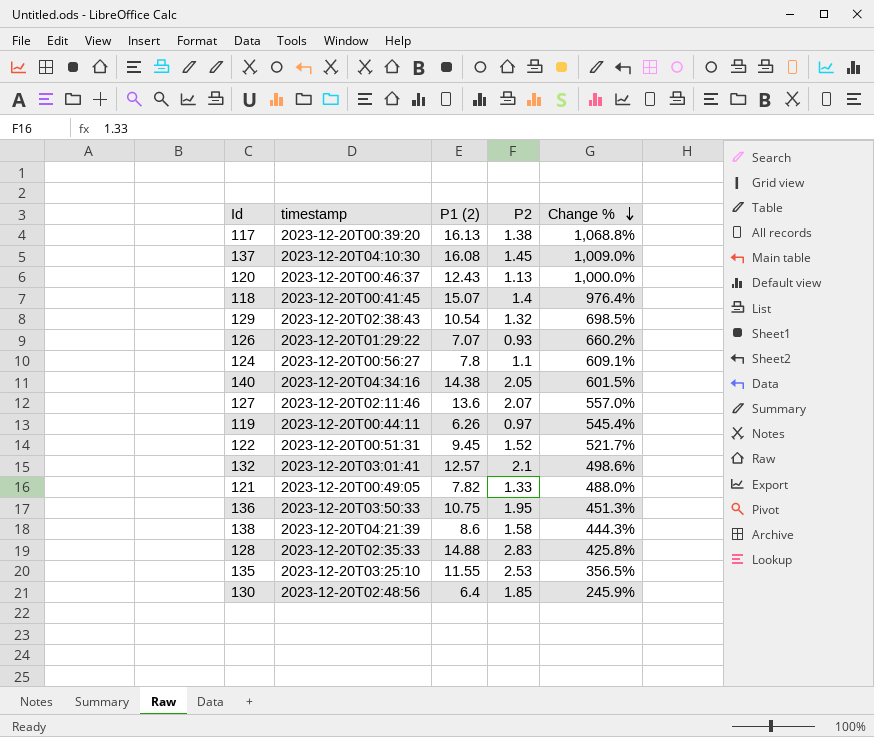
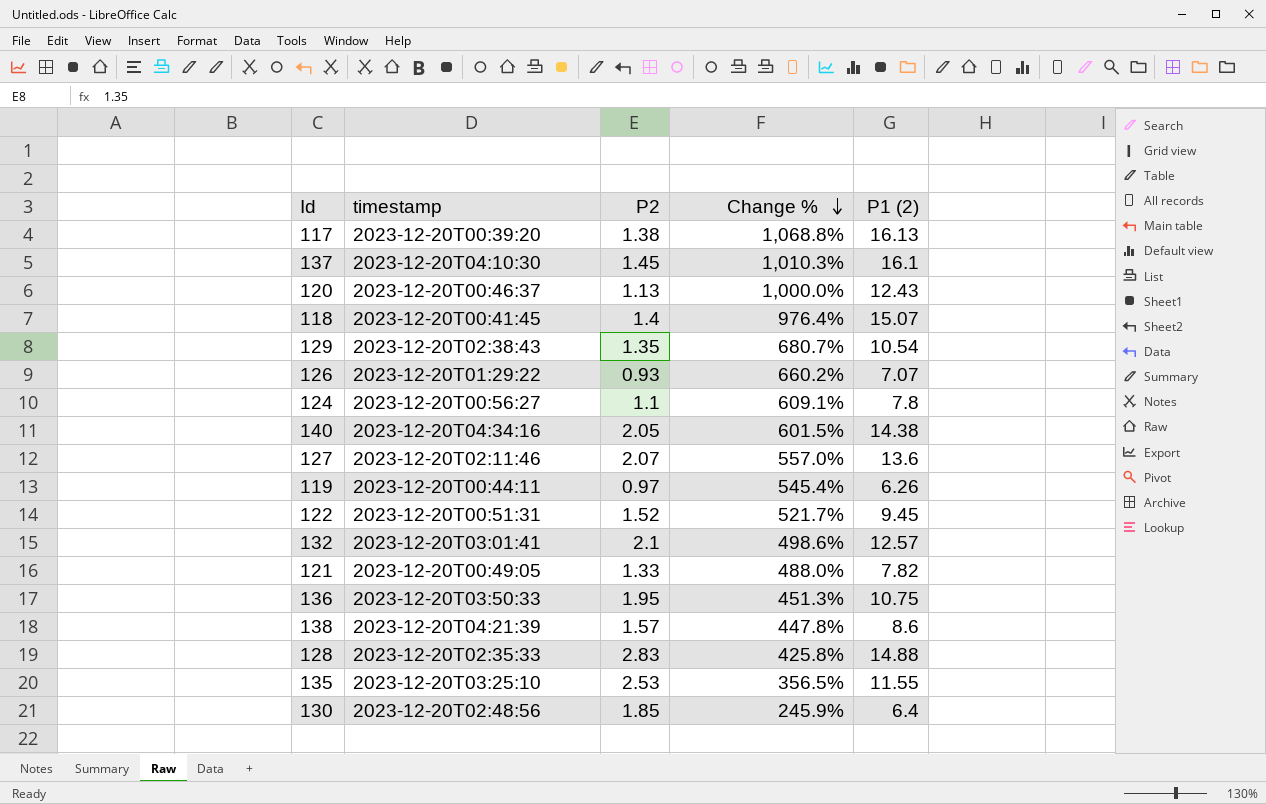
column P1 (2) | position: 3 -> 5
137 | Change %: 1,009.0% -> 1,010.3%
137 | P1 (2): 16.08 -> 16.1
129 | P2: 1.32 -> 1.35
129 | Change %: 698.5% -> 680.7%
138 | P2: 1.58 -> 1.57
138 | Change %: 444.3% -> 447.8%

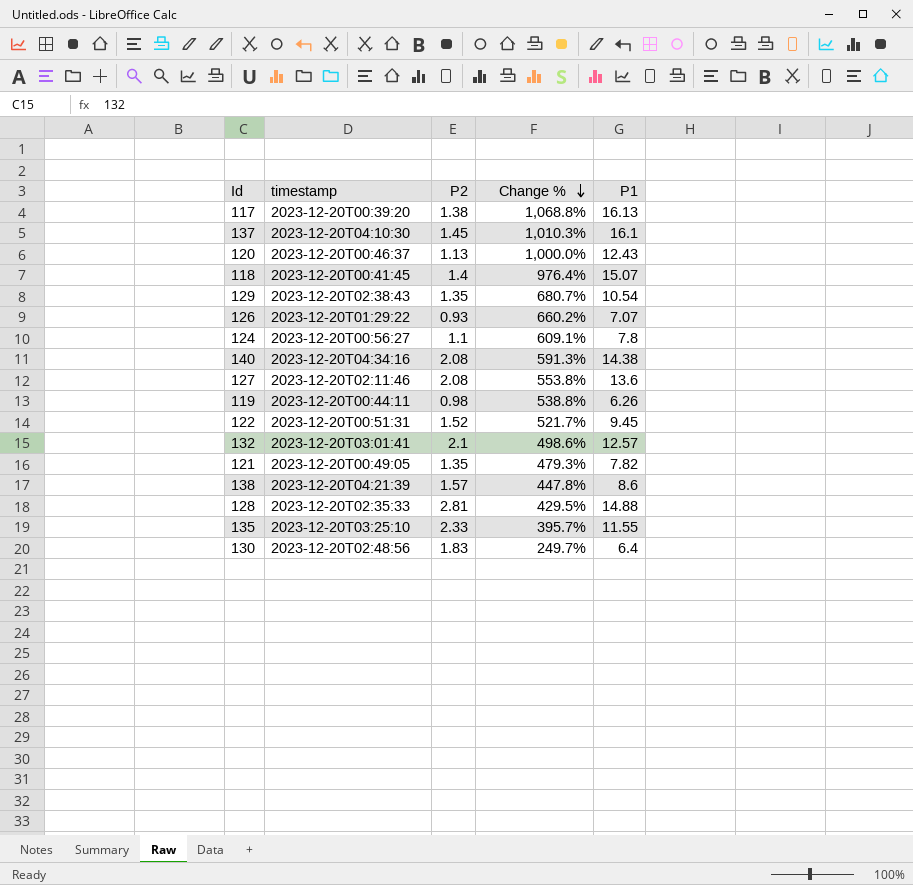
column name: P1 (2) -> P1
row 136: 2023-12-20T03:50:33 | 1.95 | 451.3% | 10.75 -> none
140 | P2: 2.05 -> 2.08
140 | Change %: 601.5% -> 591.3%
127 | P2: 2.07 -> 2.08
127 | Change %: 557.0% -> 553.8%
119 | P2: 0.97 -> 0.98
119 | Change %: 545.4% -> 538.8%
121 | P2: 1.33 -> 1.35
121 | Change %: 488.0% -> 479.3%
128 | P2: 2.83 -> 2.81
128 | Change %: 425.8% -> 429.5%
135 | P2: 2.53 -> 2.33
135 | Change %: 356.5% -> 395.7%
130 | P2: 1.85 -> 1.83
130 | Change %: 245.9% -> 249.7%

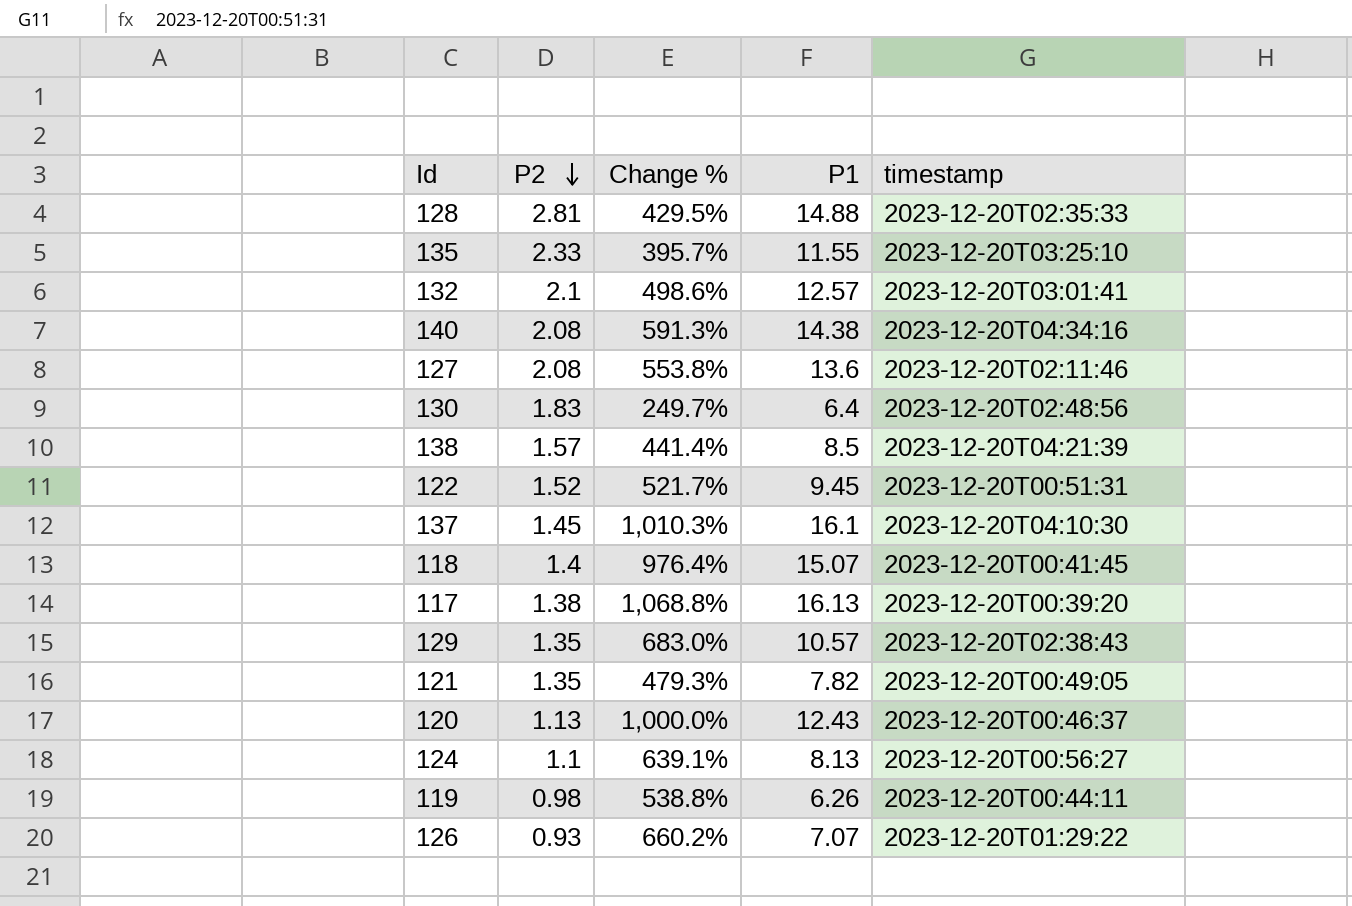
row order: Change % descending -> P2 descending
column timestamp | position: 2 -> 5
138 | Change %: 447.8% -> 441.4%
138 | P1: 8.6 -> 8.5
129 | Change %: 680.7% -> 683.0%
129 | P1: 10.54 -> 10.57
124 | Change %: 609.1% -> 639.1%
124 | P1: 7.8 -> 8.13

